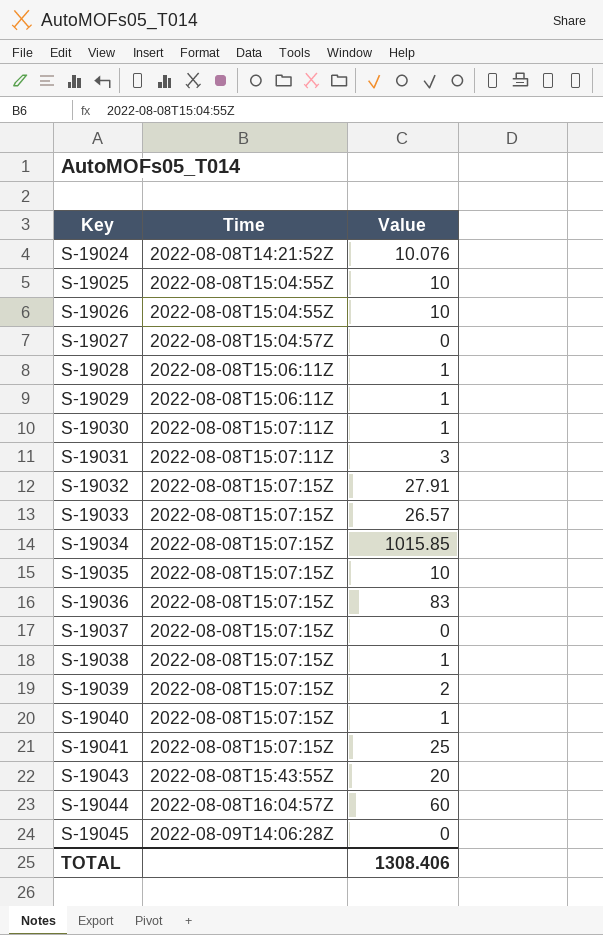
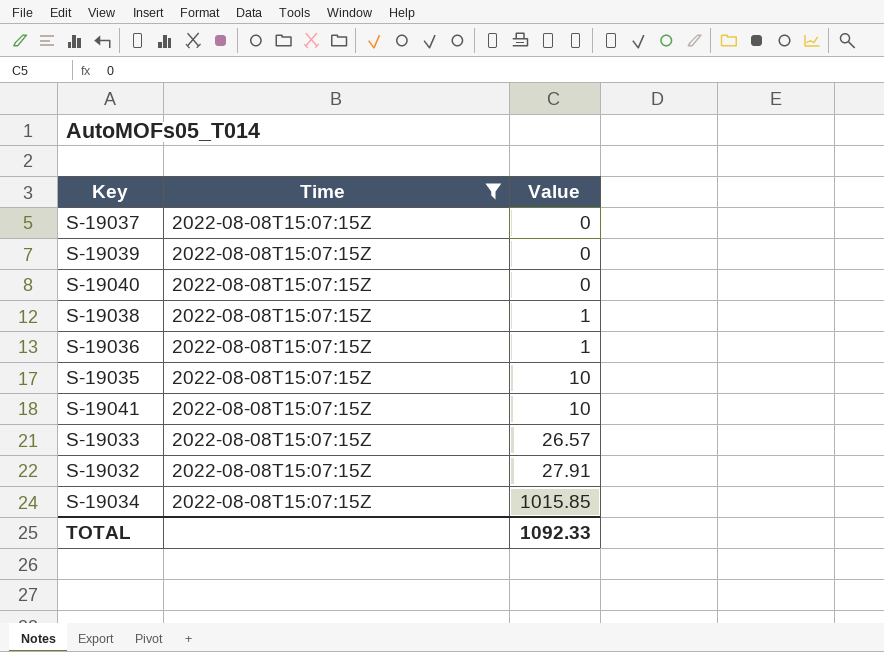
filter: none -> Time = 2022-08-08T15:07:15Z
row order: Key ascending -> Value ascending
S-19039 | Value: 2 -> 0
S-19040 | Value: 1 -> 0
S-19036 | Value: 83 -> 1
S-19041 | Value: 25 -> 10
TOTAL | Value: 1308.406 -> 1092.33

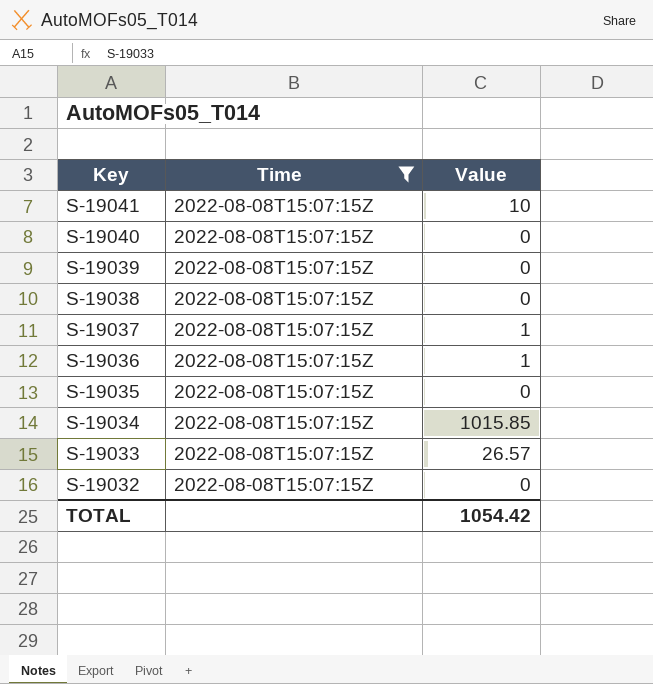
row order: Value ascending -> Key descending
S-19038 | Value: 1 -> 0
S-19037 | Value: 0 -> 1
S-19035 | Value: 10 -> 0
S-19032 | Value: 27.91 -> 0
TOTAL | Value: 1092.33 -> 1054.42

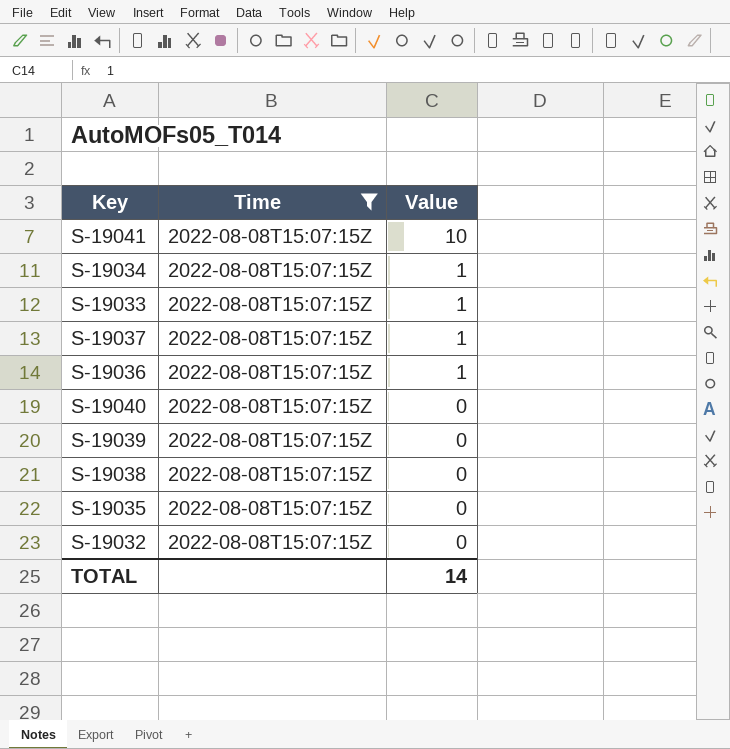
row order: Key descending -> Value descending
S-19034 | Value: 1015.85 -> 1
S-19033 | Value: 26.57 -> 1
TOTAL | Value: 1054.42 -> 14

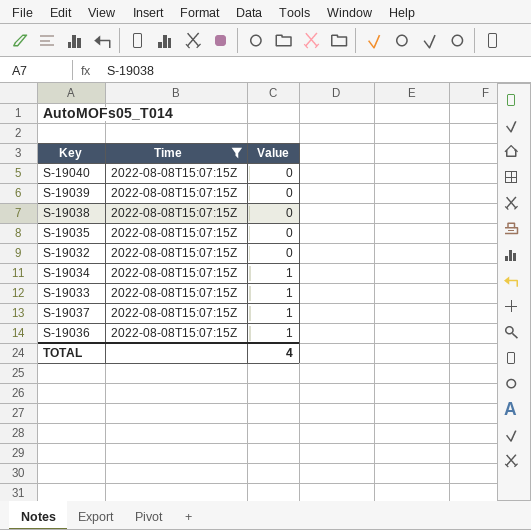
row order: Value descending -> Value ascending
row S-19041: 2022-08-08T15:07:15Z | 10 -> none
TOTAL | Value: 14 -> 4

